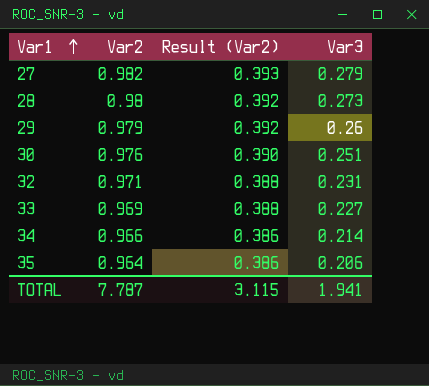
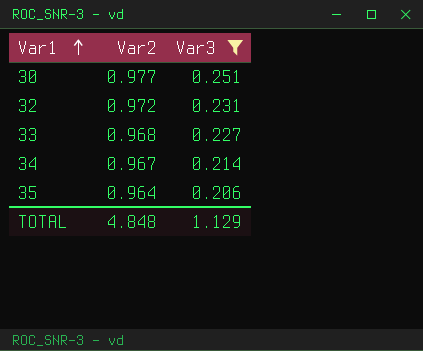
filter: none -> Var3 <= 0.251
column Result (Var2) | formula: [Var2] * 0.4 -> none
30 | Var2: 0.976 -> 0.977
32 | Var2: 0.971 -> 0.972
33 | Var2: 0.969 -> 0.968
34 | Var2: 0.966 -> 0.967
TOTAL | Var2: 7.787 -> 4.848
TOTAL | Var3: 1.941 -> 1.129

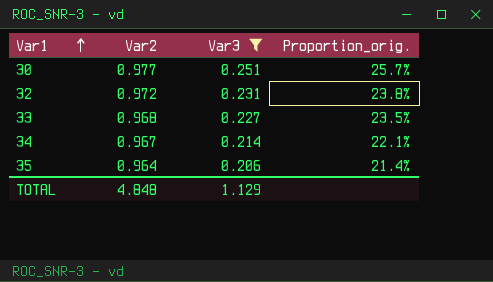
column Proportion_orig. | formula: none -> [Var3] / [Var2]

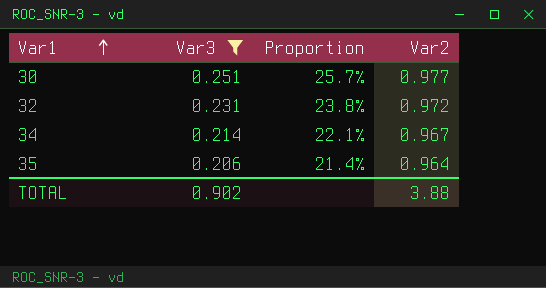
column name: Proportion_orig. -> Proportion
column Var2 | position: 2 -> 4
row 33: 0.968 | 0.227 | 23.5% -> none
TOTAL | Var3: 1.129 -> 0.902
TOTAL | Var2: 4.848 -> 3.88

